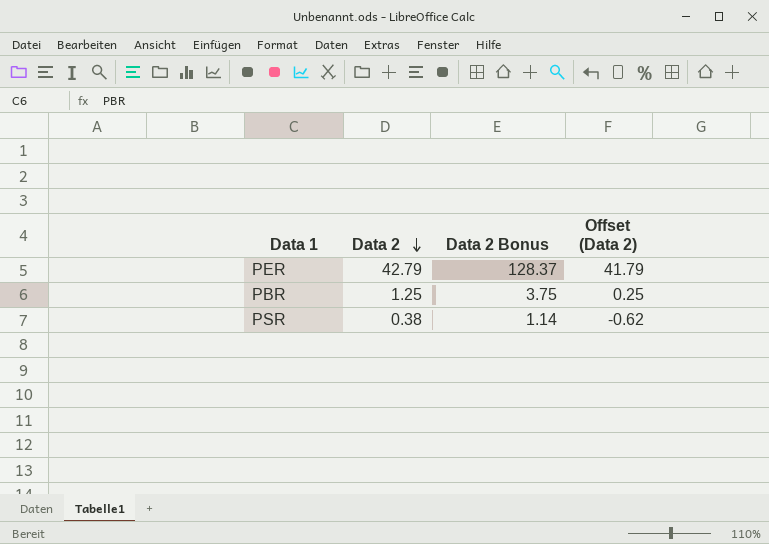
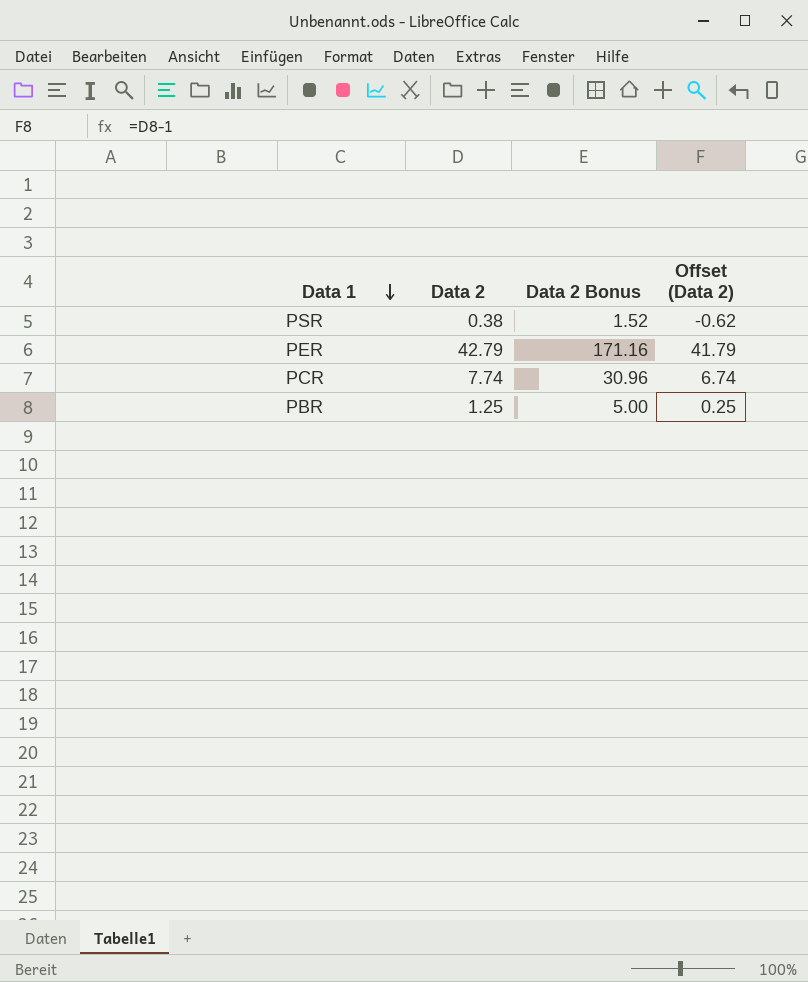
row order: Data 2 descending -> Data 1 descending
column Data 2 Bonus | formula: [Data 2] * 3 -> [Data 2] * 4
row PCR: none -> 7.74 | 30.96 | 6.74

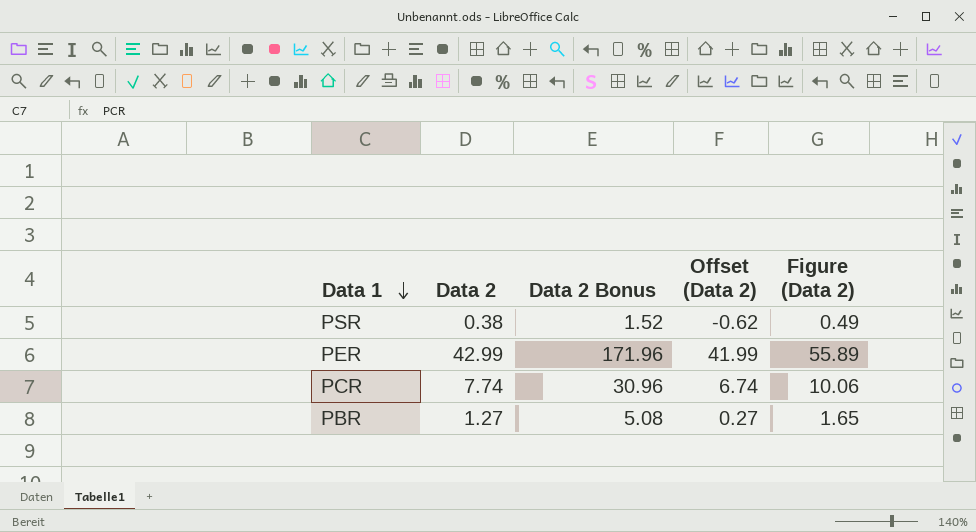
column Figure (Data 2) | formula: none -> [Data 2] * 1.3
PER | Data 2: 42.79 -> 42.99
PER | Data 2 Bonus: 171.16 -> 171.96
PER | Offset (Data 2): 41.79 -> 41.99
PBR | Data 2: 1.25 -> 1.27
PBR | Data 2 Bonus: 5.00 -> 5.08
PBR | Offset (Data 2): 0.25 -> 0.27

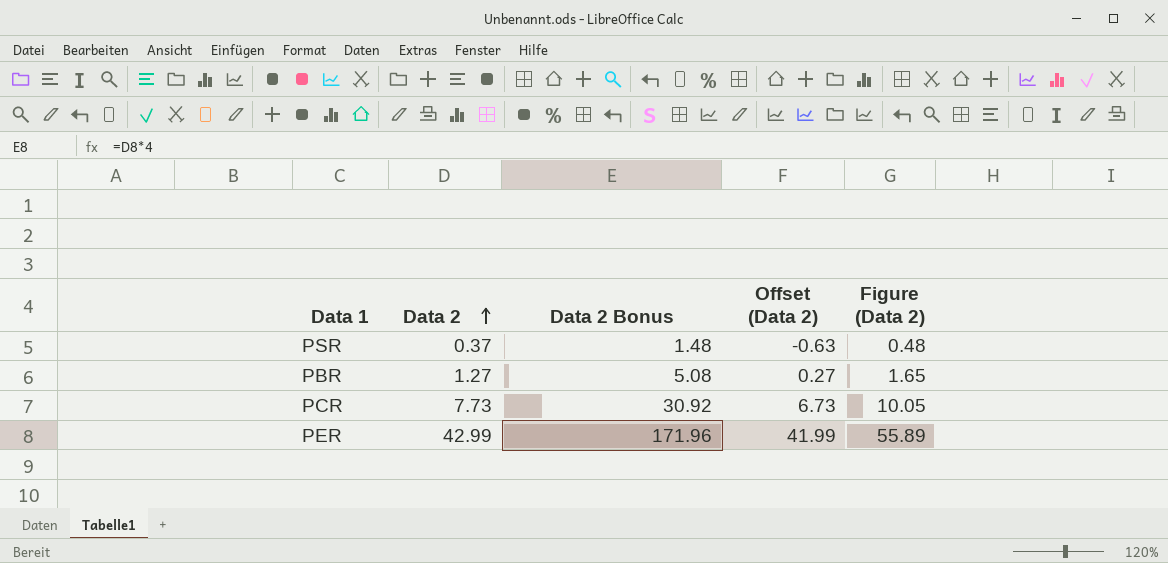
row order: Data 1 descending -> Data 2 ascending
PSR | Data 2: 0.38 -> 0.37
PSR | Data 2 Bonus: 1.52 -> 1.48
PSR | Offset (Data 2): -0.62 -> -0.63
PSR | Figure (Data 2): 0.49 -> 0.48
PCR | Data 2: 7.74 -> 7.73
PCR | Data 2 Bonus: 30.96 -> 30.92
PCR | Offset (Data 2): 6.74 -> 6.73
PCR | Figure (Data 2): 10.06 -> 10.05

